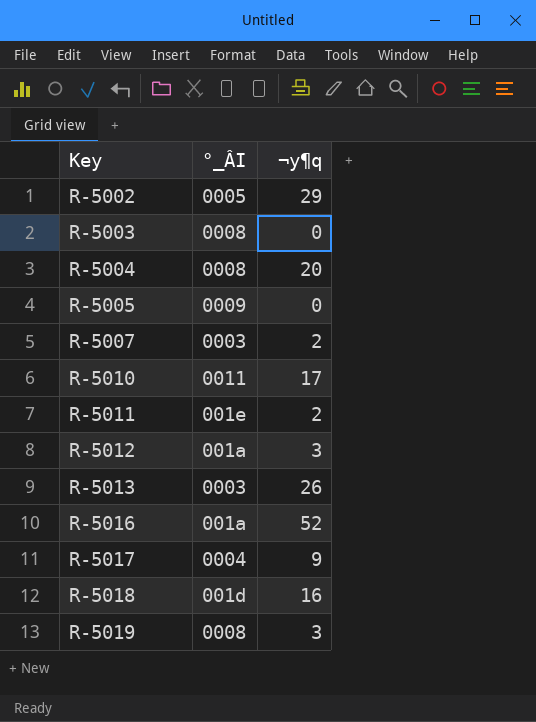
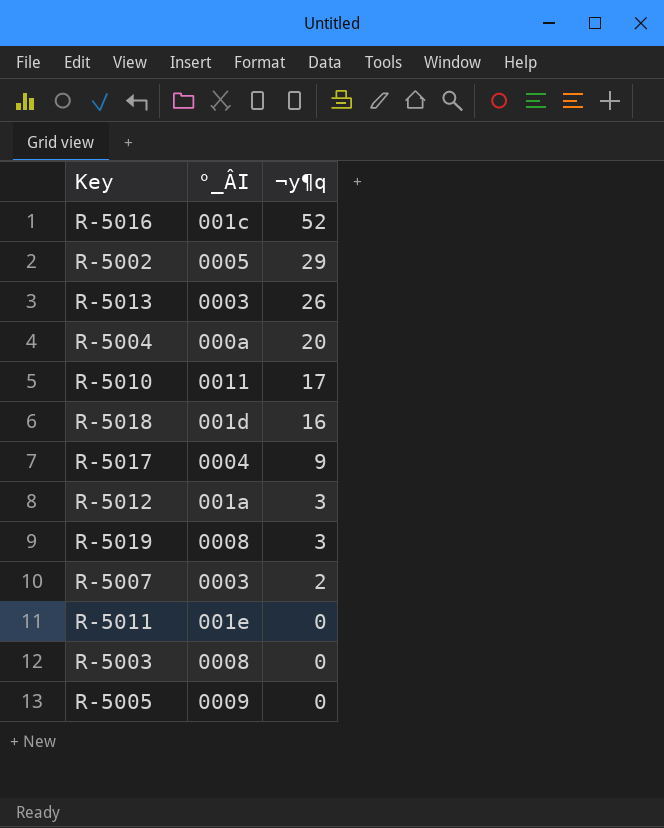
row order: Key ascending -> ¬y¶q descending
R-5016 | °_ÂI: 001a -> 001c
R-5004 | °_ÂI: 0008 -> 000a
R-5011 | ¬y¶q: 2 -> 0

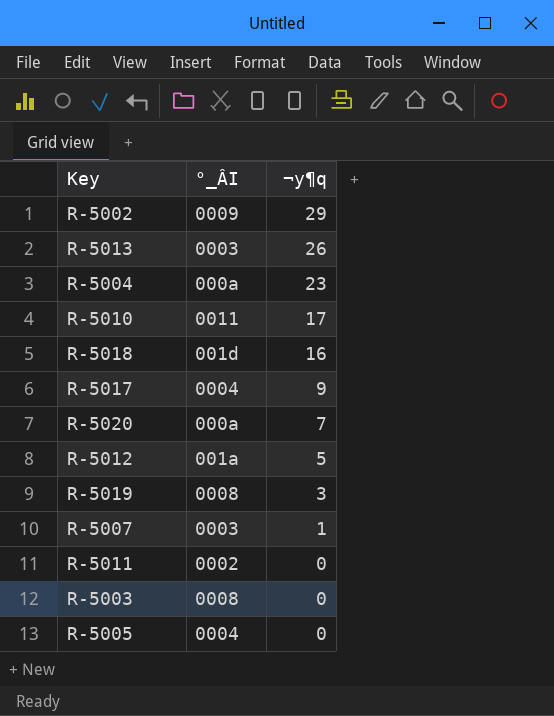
row R-5016: 001c | 52 -> none
R-5002 | °_ÂI: 0005 -> 0009
R-5004 | ¬y¶q: 20 -> 23
row R-5020: none -> 000a | 7
R-5012 | ¬y¶q: 3 -> 5
R-5007 | ¬y¶q: 2 -> 1
R-5011 | °_ÂI: 001e -> 0002
R-5005 | °_ÂI: 0009 -> 0004

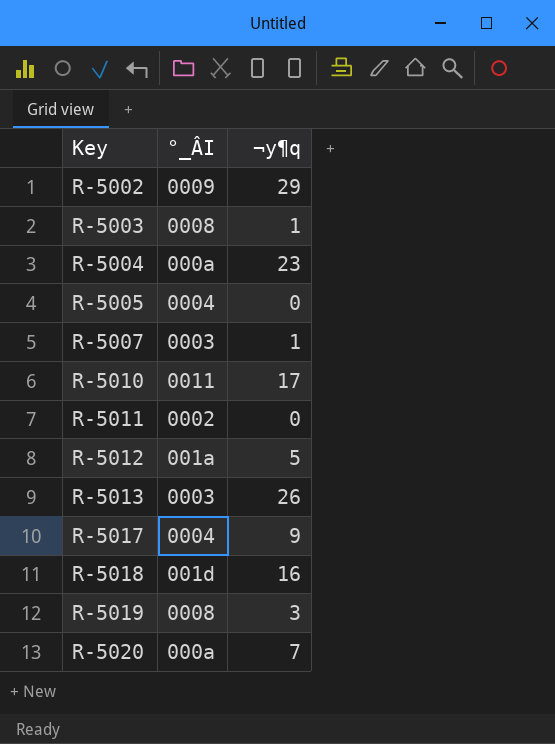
row order: ¬y¶q descending -> Key ascending
R-5003 | ¬y¶q: 0 -> 1

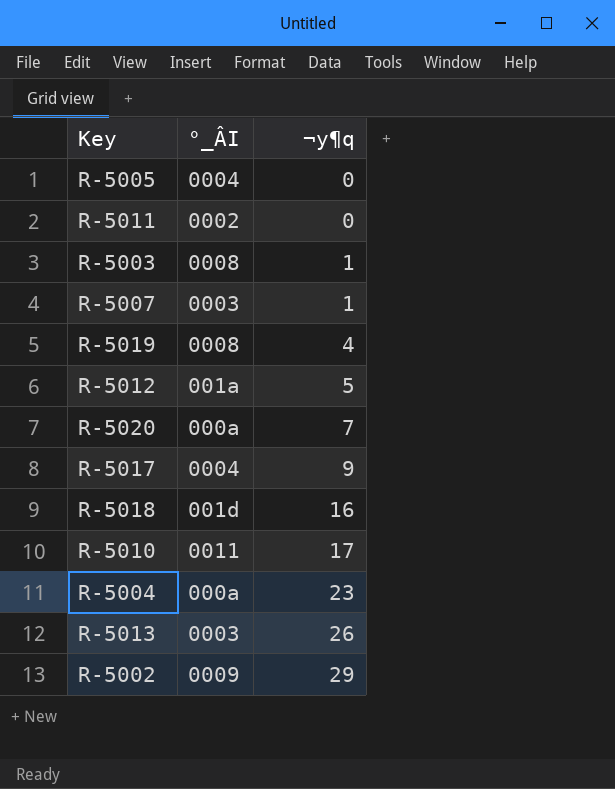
row order: Key ascending -> ¬y¶q ascending
R-5019 | ¬y¶q: 3 -> 4

